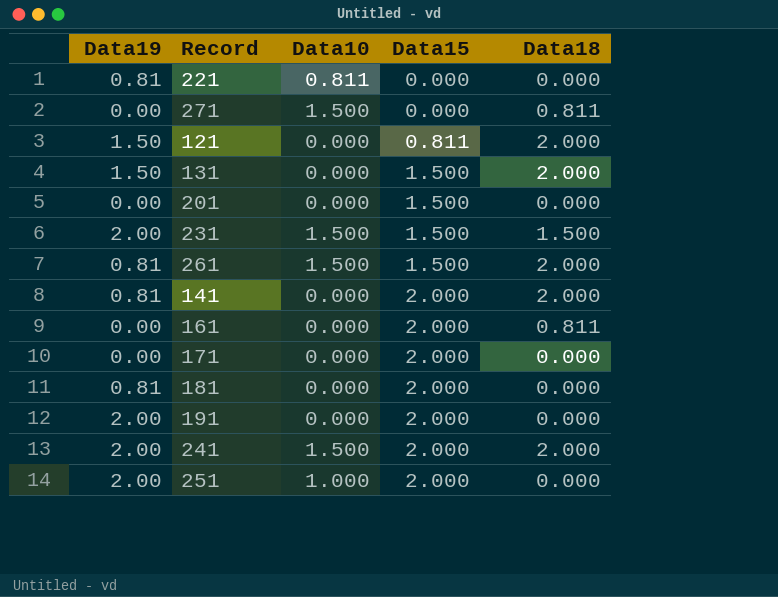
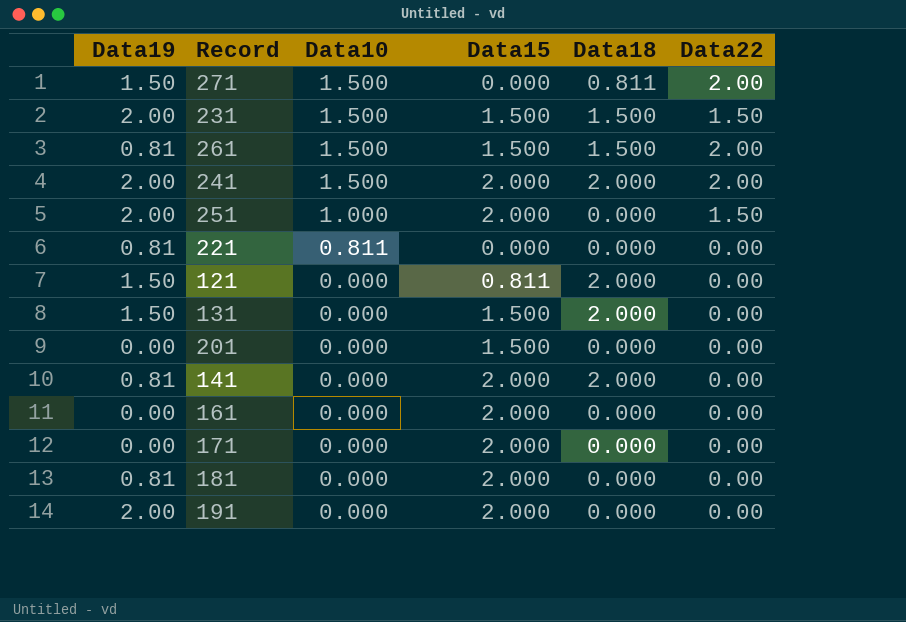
row order: Data15 ascending -> Data10 descending
column Data22 | position: none -> 6
271 | Data19: 0.00 -> 1.50
261 | Data18: 2.000 -> 1.500
161 | Data18: 0.811 -> 0.000

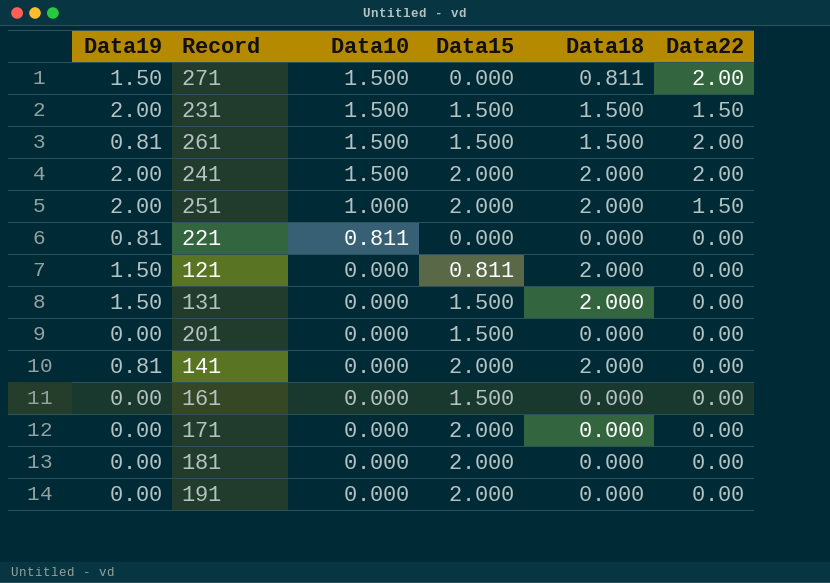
251 | Data18: 0.000 -> 2.000
161 | Data15: 2.000 -> 1.500
181 | Data19: 0.81 -> 0.00
191 | Data19: 2.00 -> 0.00

